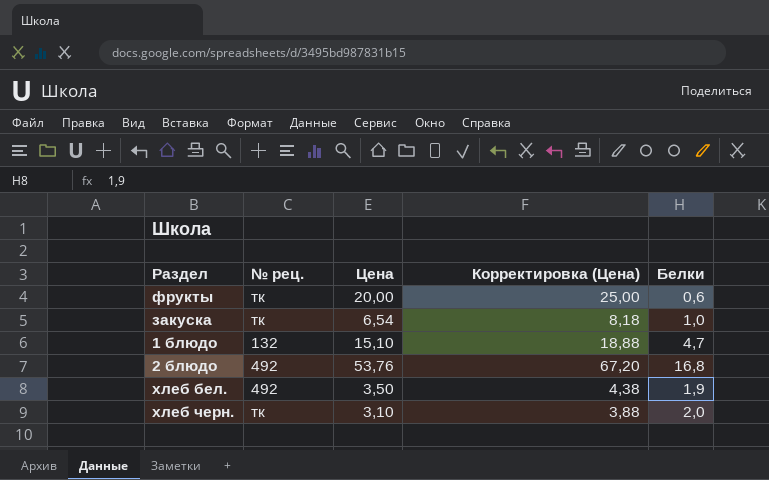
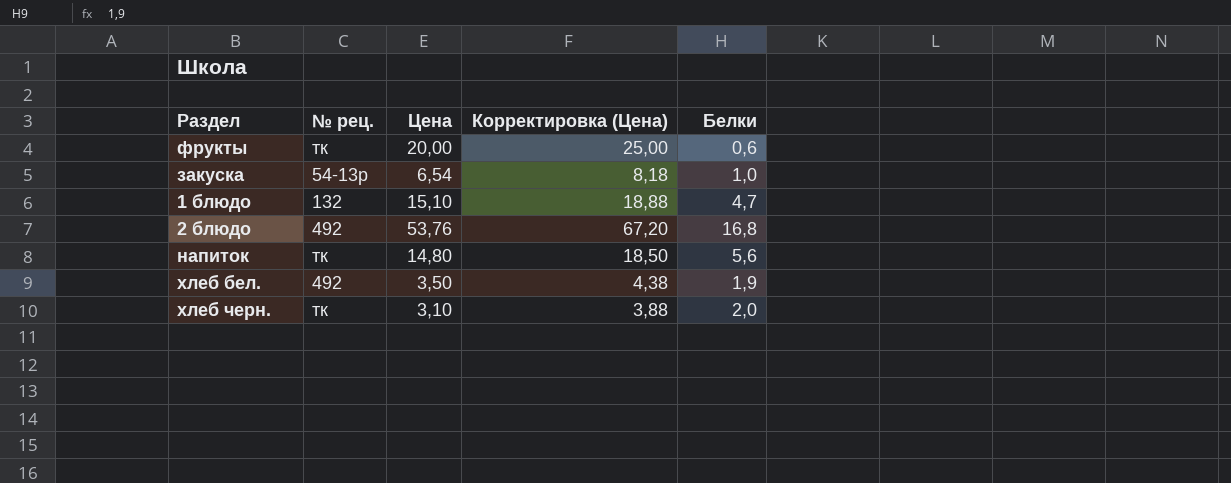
закуска | № рец.: тк -> 54-13р
row напиток: none -> тк | 14,80 | 18,50 | 5,6

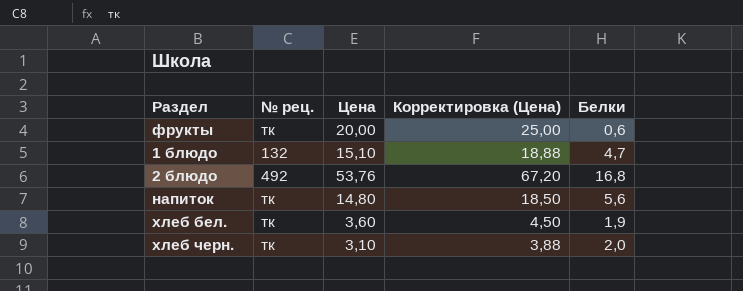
row закуска: 54-13р | 6,54 | 8,18 | 1,0 -> none
хлеб бел. | № рец.: 492 -> тк
хлеб бел. | Цена: 3,50 -> 3,60
хлеб бел. | Корректировка (Цена): 4,38 -> 4,50

